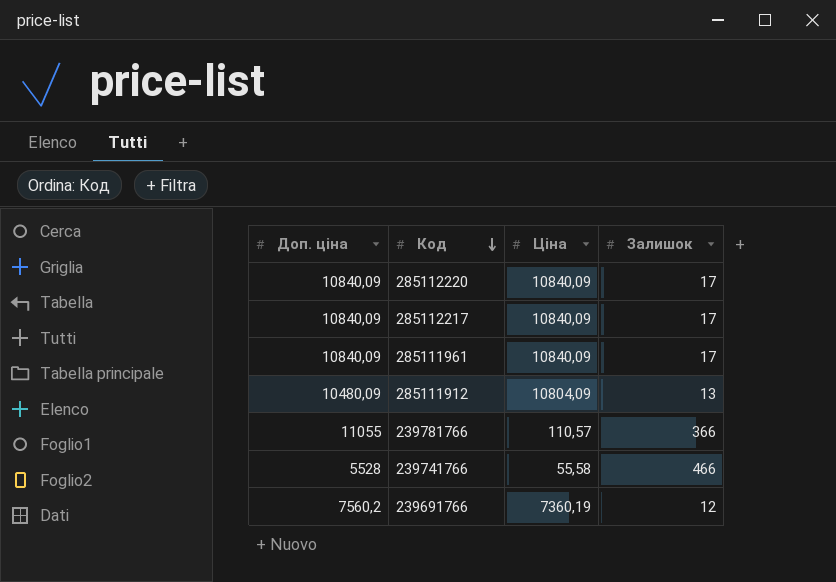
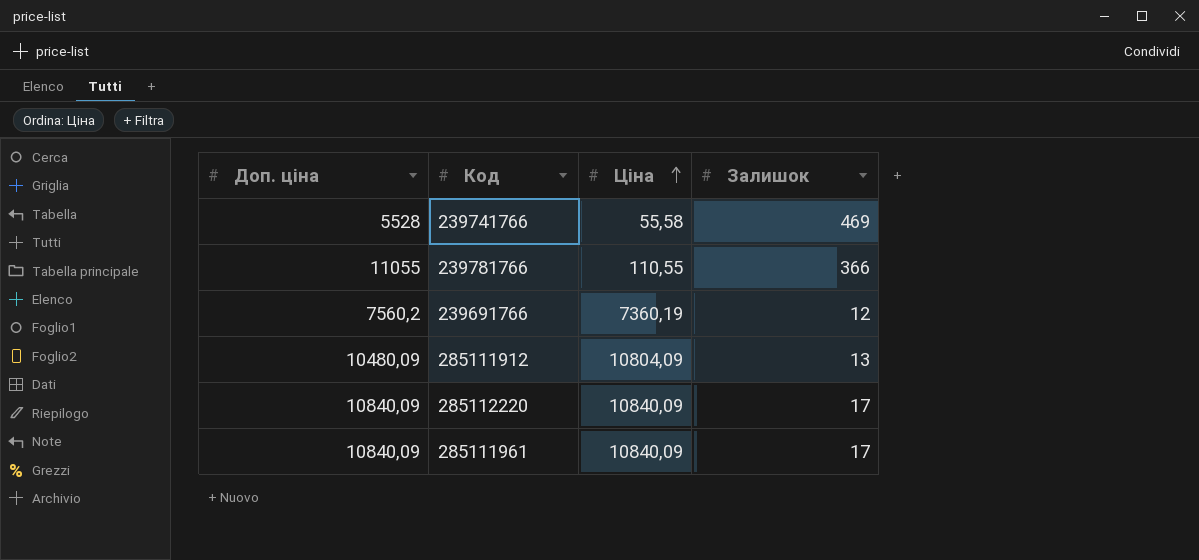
row order: Код descending -> Ціна ascending
row 285112217: 10840,09 | 10840,09 | 17 -> none
239741766 | Залишок: 466 -> 469
239781766 | Ціна: 110,57 -> 110,55

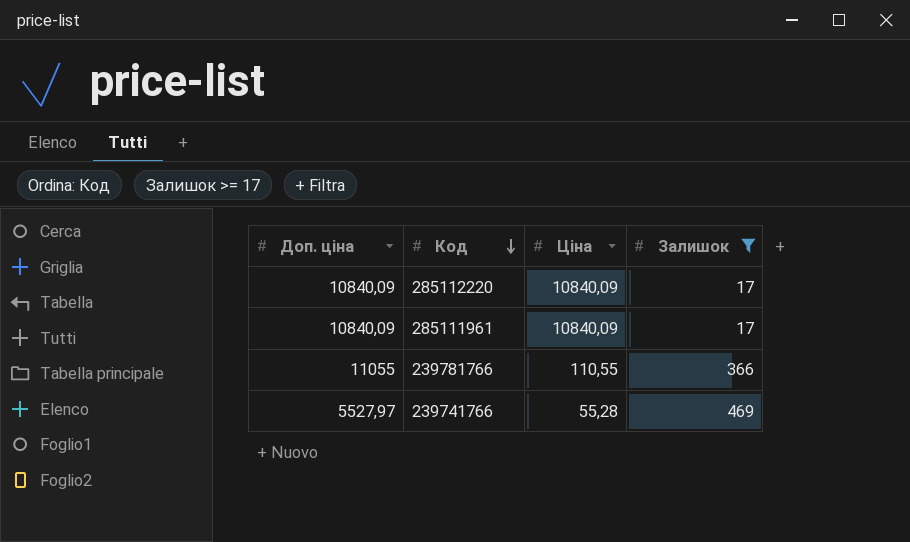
filter: none -> Залишок >= 17
row order: Ціна ascending -> Код descending
239741766 | Доп. ціна: 5528 -> 5527,97
239741766 | Ціна: 55,58 -> 55,28

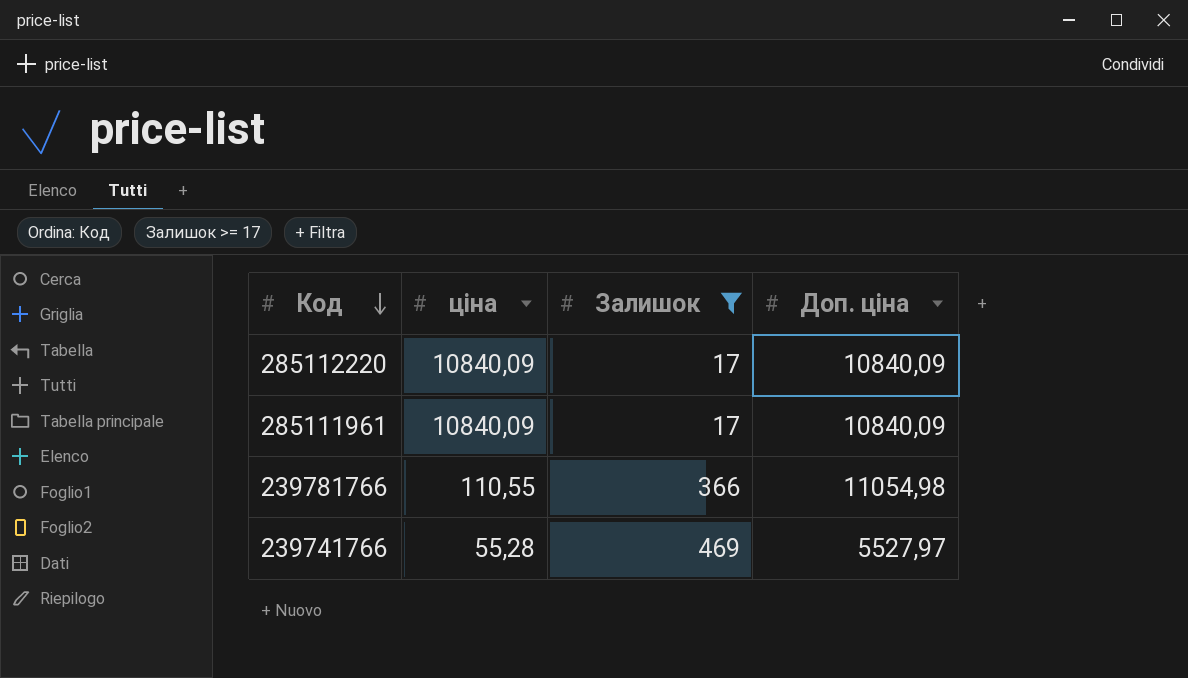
column name: Ціна -> ціна
column Доп. ціна | position: 1 -> 4
239781766 | Доп. ціна: 11055 -> 11054,98

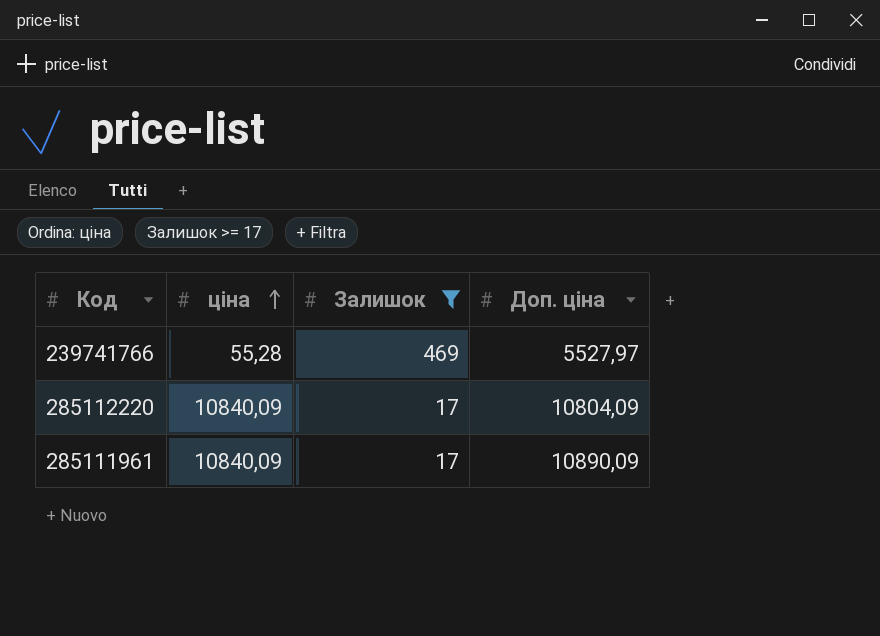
row order: Код descending -> ціна ascending
row 239781766: 110,55 | 366 | 11054,98 -> none
285112220 | Доп. ціна: 10840,09 -> 10804,09
285111961 | Доп. ціна: 10840,09 -> 10890,09

